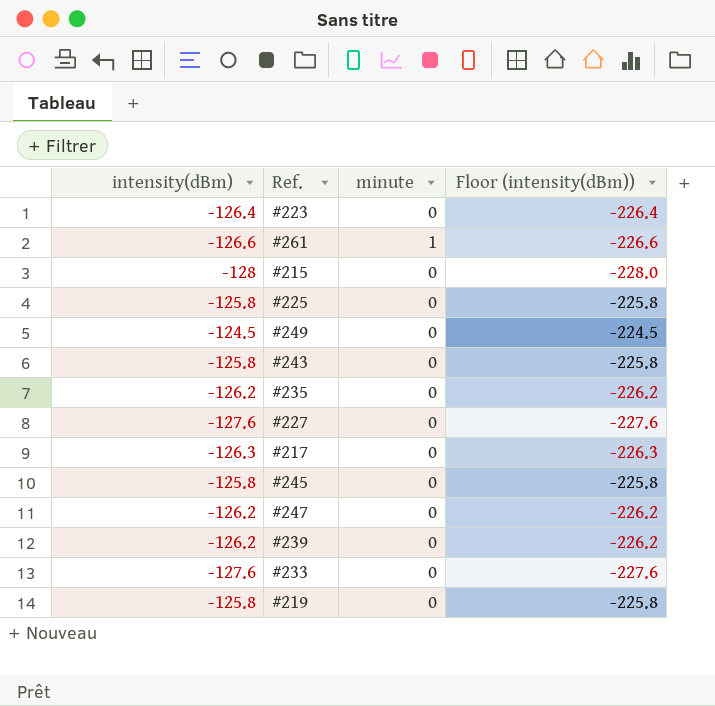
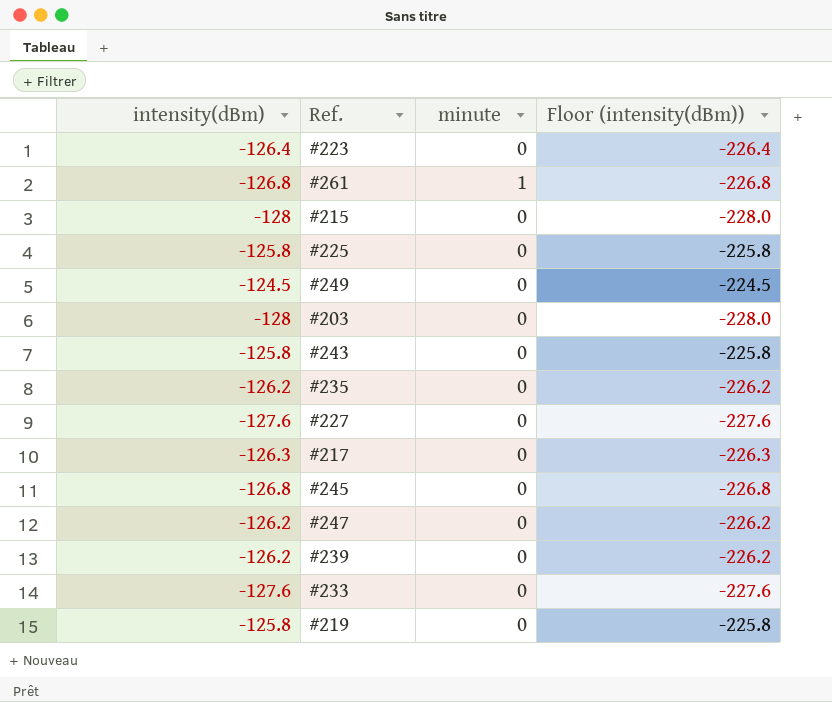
#261 | intensity(dBm): -126.6 -> -126.8
#261 | Floor (intensity(dBm)): -226.6 -> -226.8
row #203: none -> -128 | 0 | -228.0
#245 | intensity(dBm): -125.8 -> -126.8
#245 | Floor (intensity(dBm)): -225.8 -> -226.8

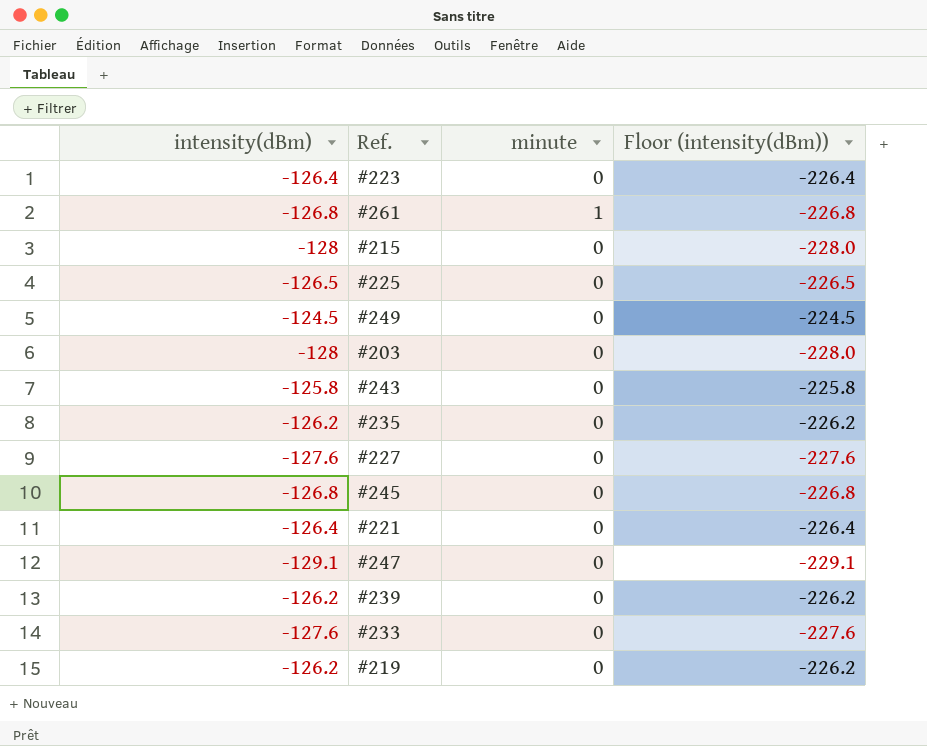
row #217: -126.3 | 0 | -226.3 -> none
#225 | intensity(dBm): -125.8 -> -126.5
#225 | Floor (intensity(dBm)): -225.8 -> -226.5
row #221: none -> -126.4 | 0 | -226.4
#247 | intensity(dBm): -126.2 -> -129.1
#247 | Floor (intensity(dBm)): -226.2 -> -229.1
#219 | intensity(dBm): -125.8 -> -126.2
#219 | Floor (intensity(dBm)): -225.8 -> -226.2

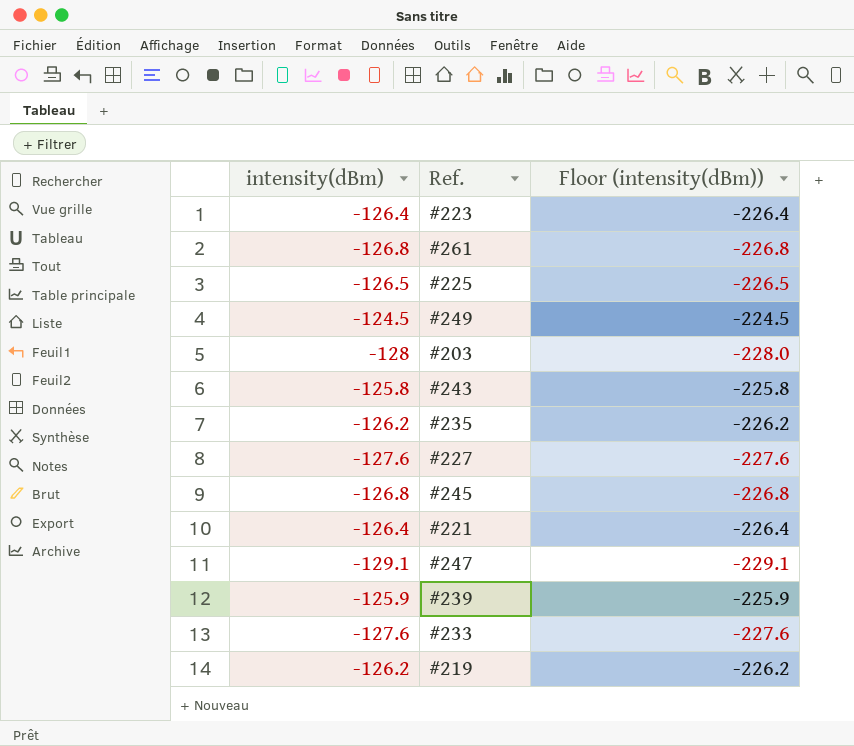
column minute | position: 3 -> none
row #215: -128 | 0 | -228.0 -> none
#239 | intensity(dBm): -126.2 -> -125.9
#239 | Floor (intensity(dBm)): -226.2 -> -225.9

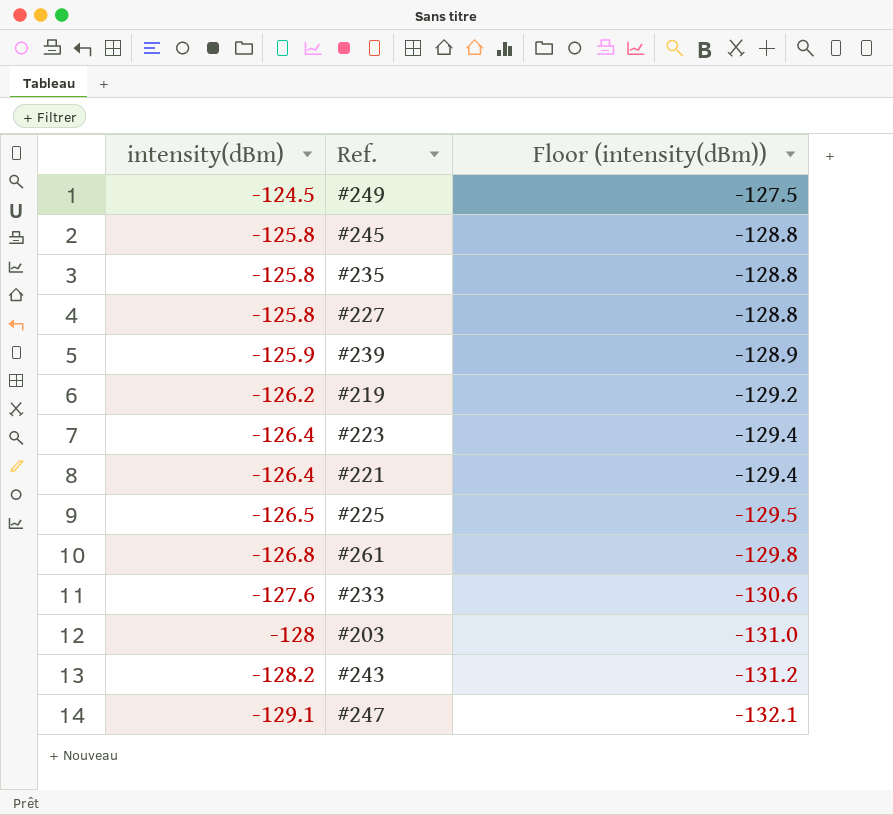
row order: none -> intensity(dBm) descending
column Floor (intensity(dBm)) | formula: [intensity(dBm)] - 100 -> [intensity(dBm)] - 3
#245 | intensity(dBm): -126.8 -> -125.8
#235 | intensity(dBm): -126.2 -> -125.8
#227 | intensity(dBm): -127.6 -> -125.8
#243 | intensity(dBm): -125.8 -> -128.2

